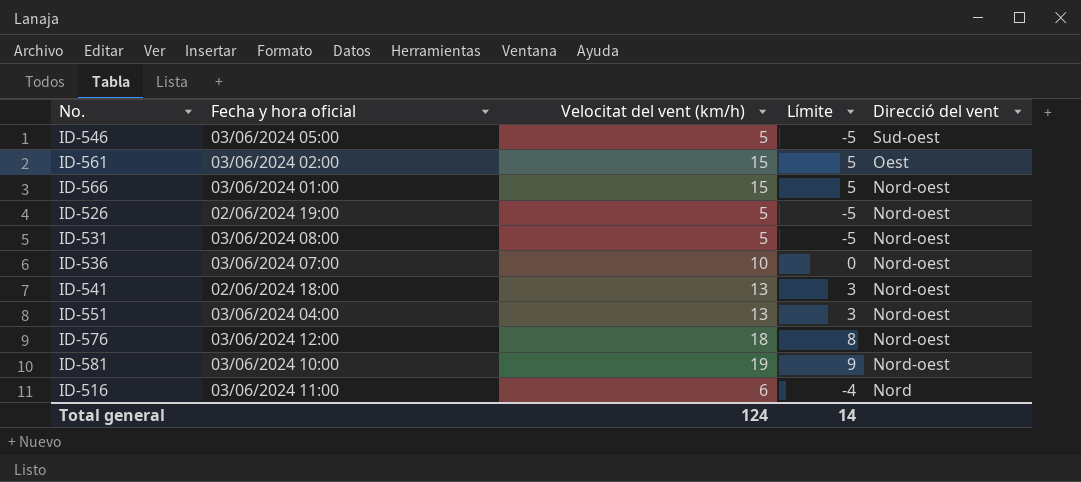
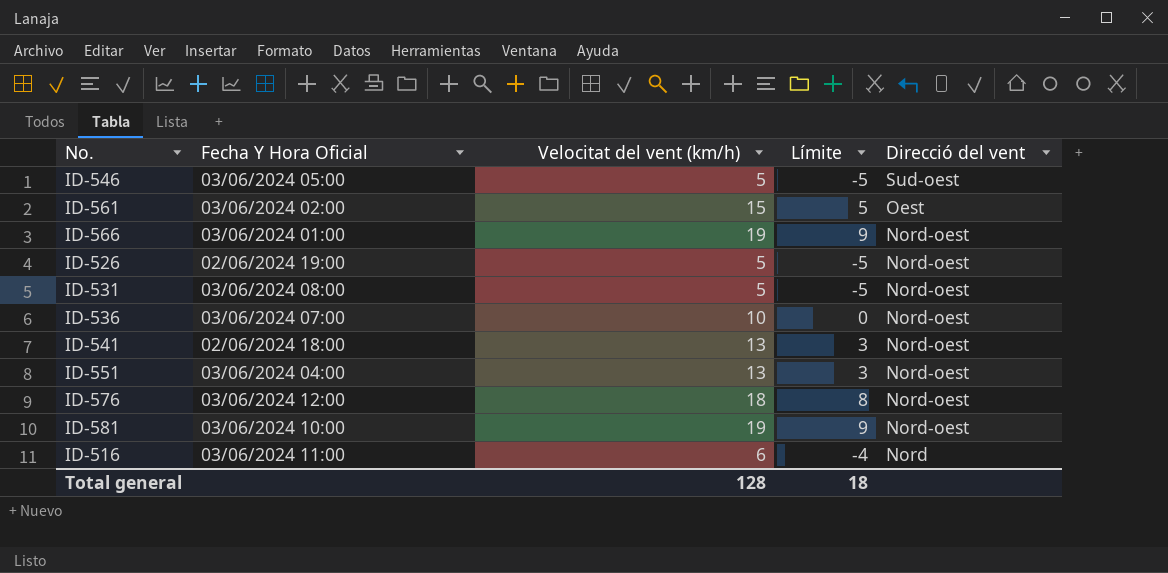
column name: Fecha y hora oficial -> Fecha Y Hora Oficial
ID-566 | Velocitat del vent (km/h): 15 -> 19
ID-566 | Límite: 5 -> 9
Total general | Velocitat del vent (km/h): 124 -> 128
Total general | Límite: 14 -> 18

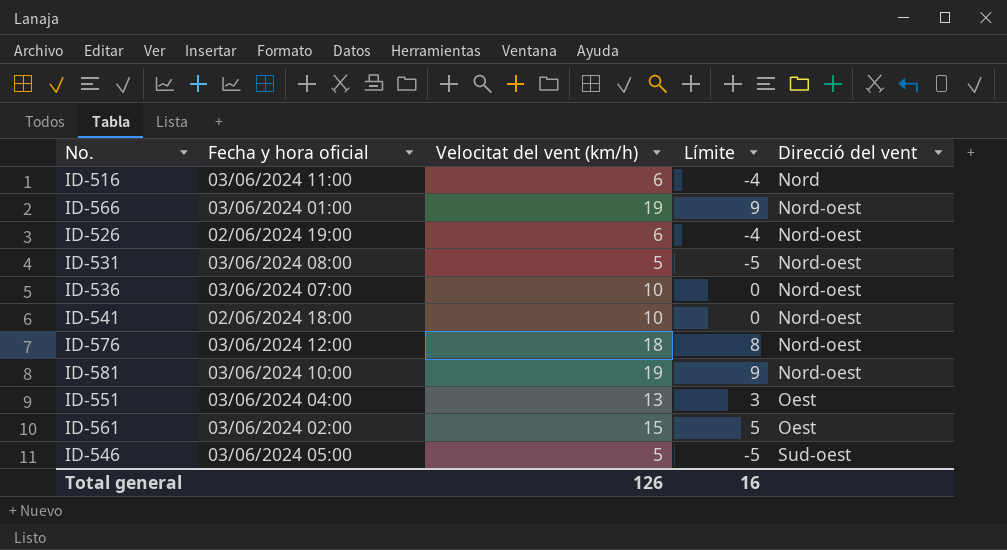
row order: Direcció del vent descending -> Direcció del vent ascending
column name: Fecha Y Hora Oficial -> Fecha y hora oficial
ID-526 | Velocitat del vent (km/h): 5 -> 6
ID-526 | Límite: -5 -> -4
ID-541 | Velocitat del vent (km/h): 13 -> 10
ID-541 | Límite: 3 -> 0
ID-551 | Direcció del vent: Nord-oest -> Oest
Total general | Velocitat del vent (km/h): 128 -> 126
Total general | Límite: 18 -> 16

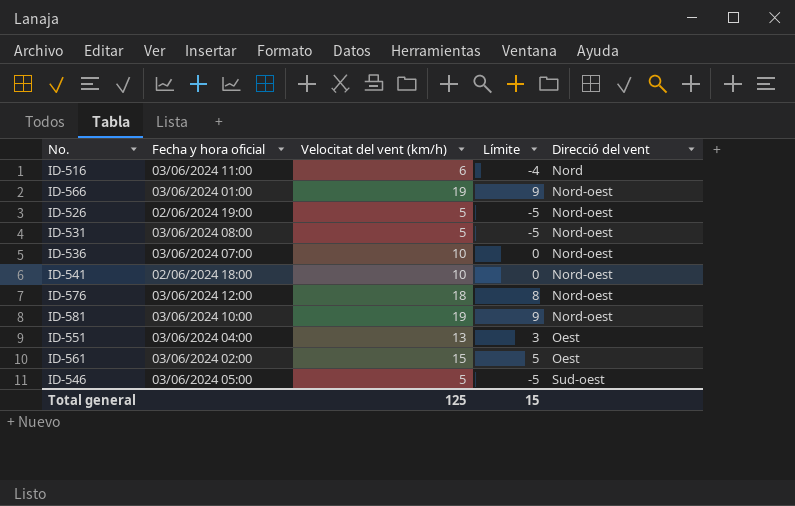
ID-526 | Velocitat del vent (km/h): 6 -> 5
ID-526 | Límite: -4 -> -5
Total general | Velocitat del vent (km/h): 126 -> 125
Total general | Límite: 16 -> 15

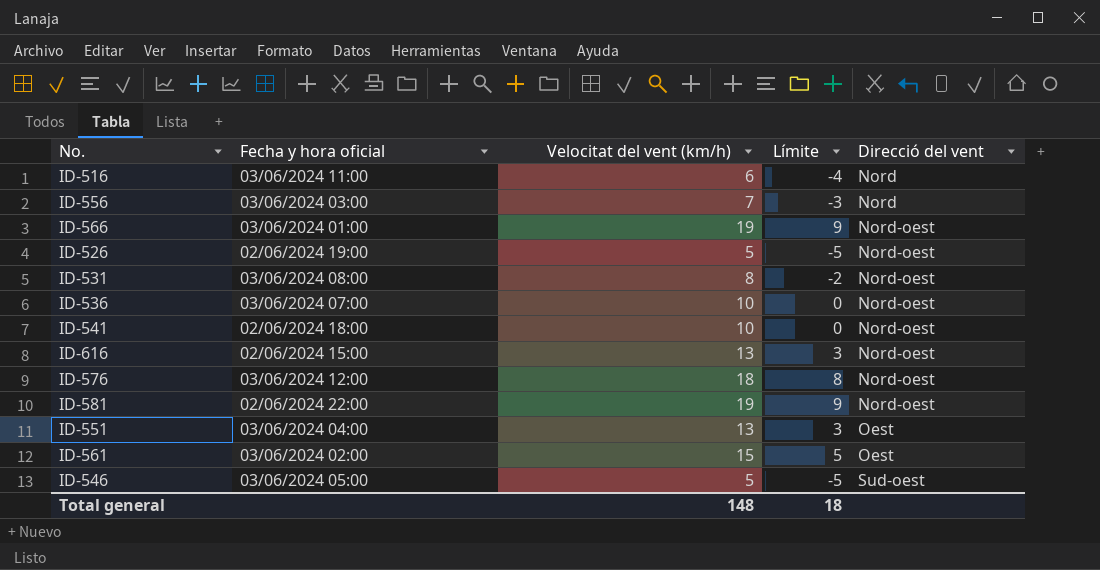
row ID-556: none -> 03/06/2024 03:00 | 7 | -3 | Nord
ID-531 | Velocitat del vent (km/h): 5 -> 8
ID-531 | Límite: -5 -> -2
row ID-616: none -> 02/06/2024 15:00 | 13 | 3 | Nord-oest
ID-581 | Fecha y hora oficial: 03/06/2024 10:00 -> 02/06/2024 22:00
Total general | Velocitat del vent (km/h): 125 -> 148
Total general | Límite: 15 -> 18

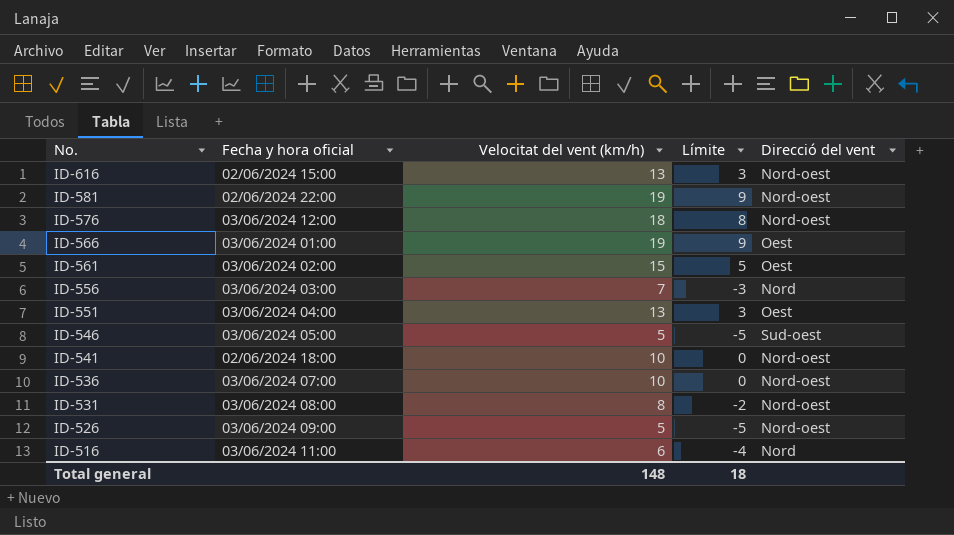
row order: Direcció del vent ascending -> No. descending
ID-566 | Direcció del vent: Nord-oest -> Oest
ID-526 | Fecha y hora oficial: 02/06/2024 19:00 -> 03/06/2024 09:00

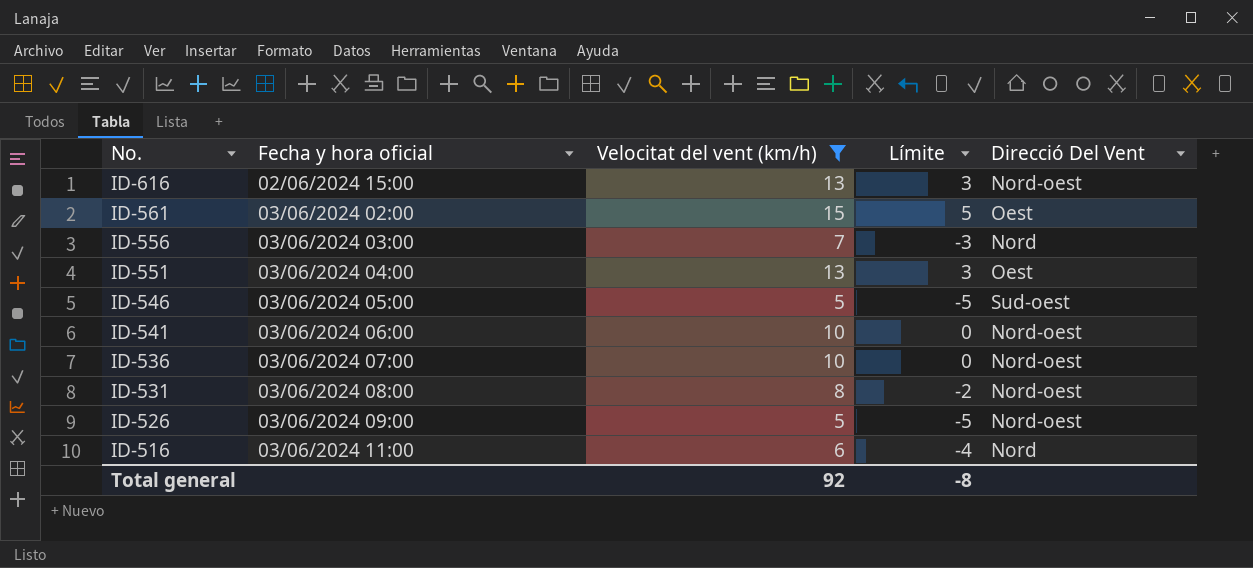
filter: none -> Velocitat del vent (km/h) <= 15
column name: Direcció del vent -> Direcció Del Vent
ID-541 | Fecha y hora oficial: 02/06/2024 18:00 -> 03/06/2024 06:00
Total general | Velocitat del vent (km/h): 148 -> 92
Total general | Límite: 18 -> -8

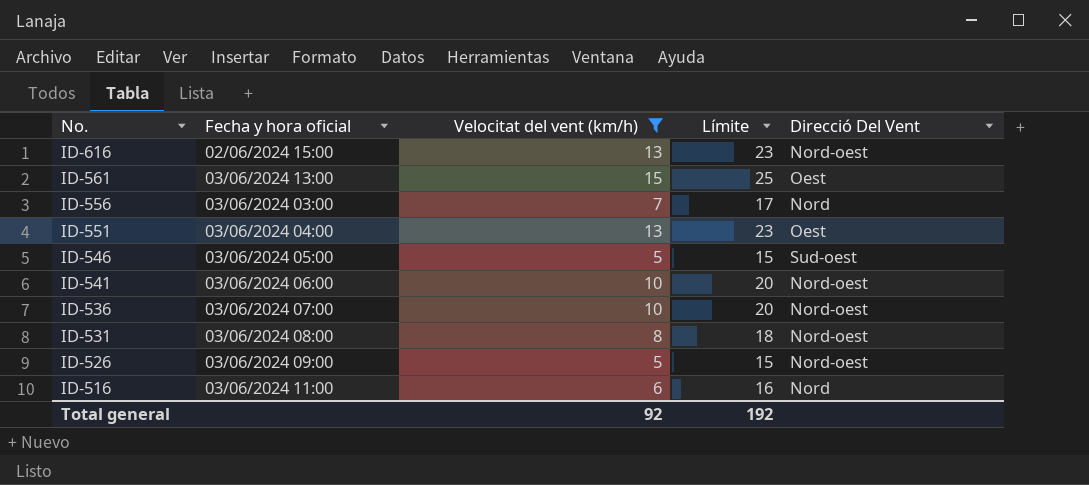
column Límite | formula: [Velocitat del vent (km/h)] - 10 -> [Velocitat del vent (km/h)] + 10
ID-561 | Fecha y hora oficial: 03/06/2024 02:00 -> 03/06/2024 13:00
Total general | Límite: -8 -> 192

